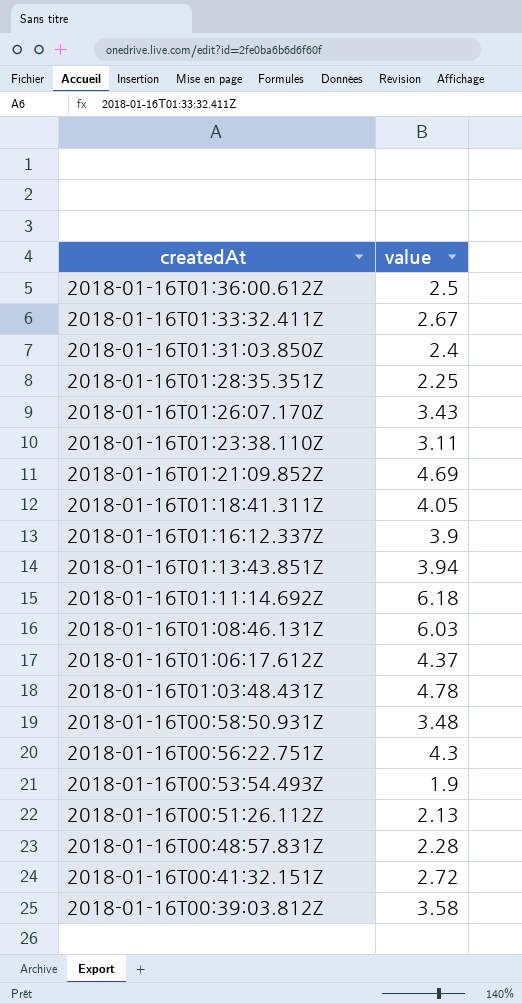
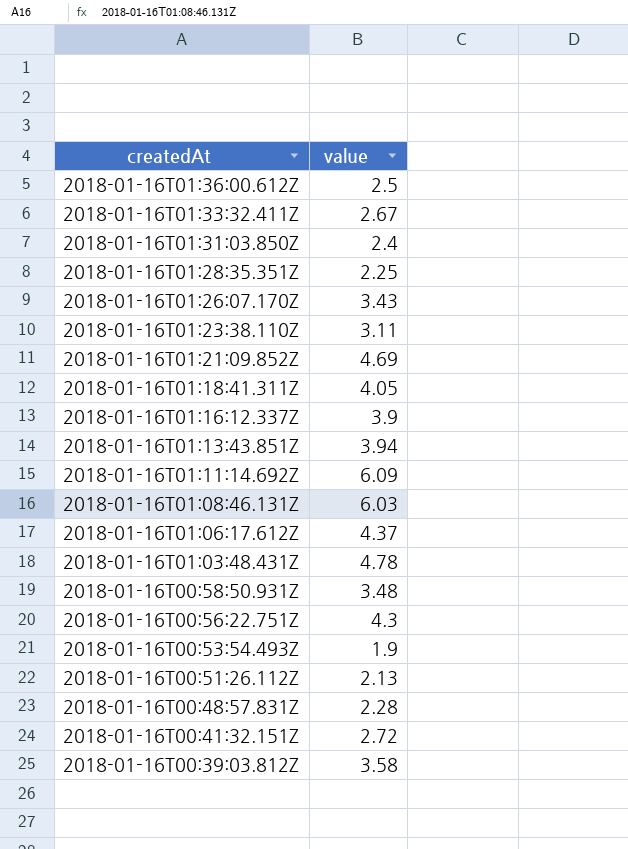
2018-01-16T01:11:14.692Z | value: 6.18 -> 6.09

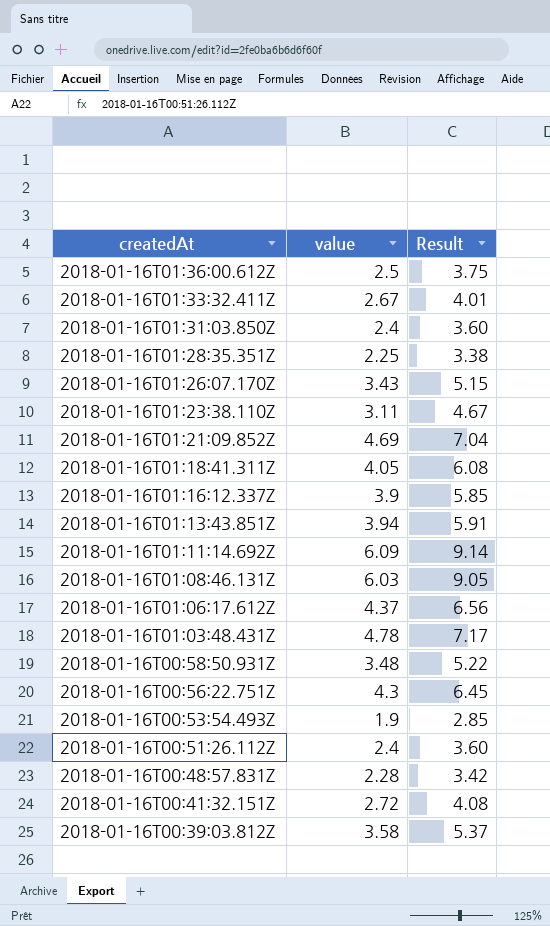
column Result | formula: none -> [value] * 1.5
2018-01-16T00:51:26.112Z | value: 2.13 -> 2.4

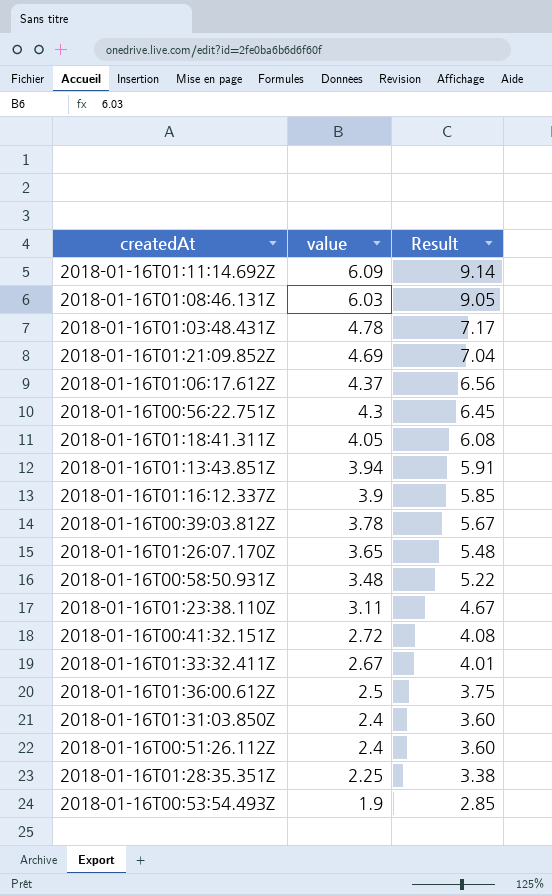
row order: createdAt descending -> value descending
row 2018-01-16T00:48:57.831Z: 2.28 | 3.42 -> none
2018-01-16T00:39:03.812Z | value: 3.58 -> 3.78
2018-01-16T00:39:03.812Z | Result: 5.37 -> 5.67
2018-01-16T01:26:07.170Z | value: 3.43 -> 3.65
2018-01-16T01:26:07.170Z | Result: 5.15 -> 5.48

